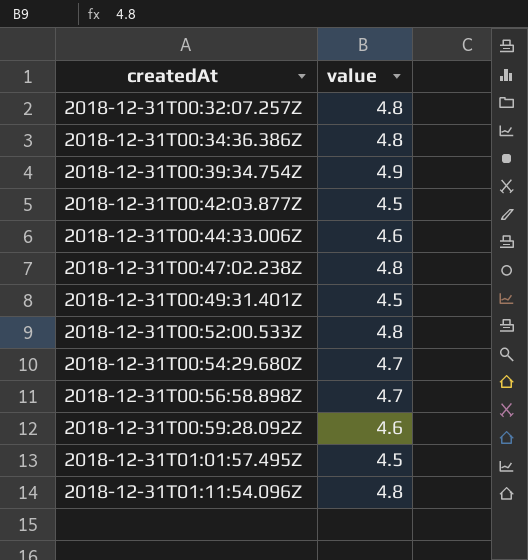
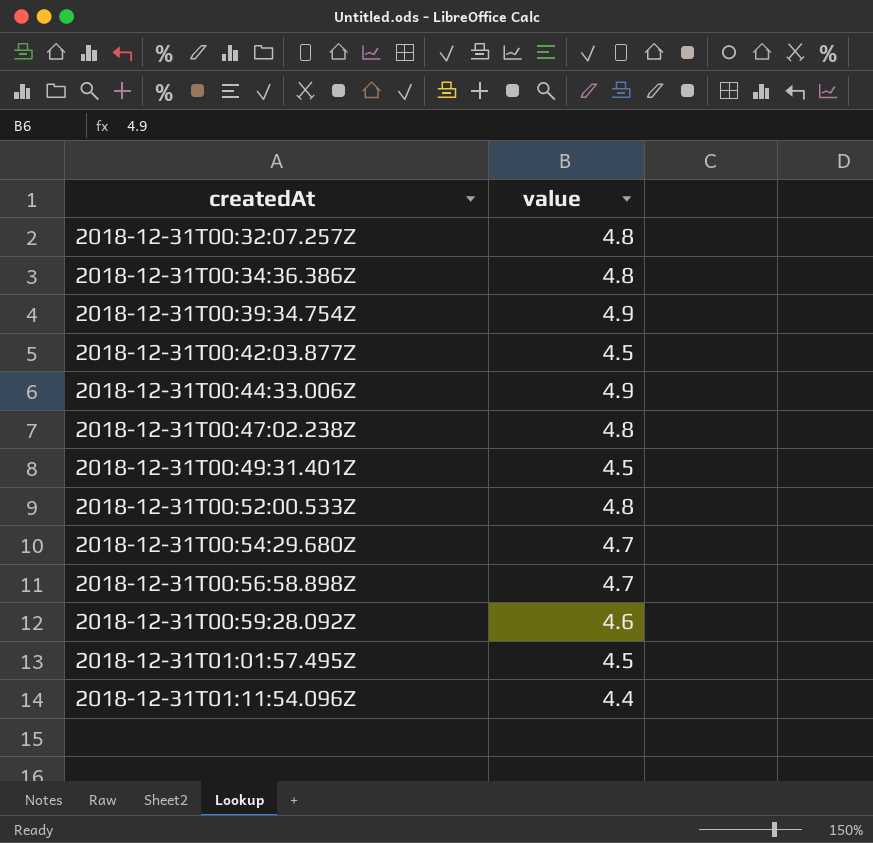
2018-12-31T00:44:33.006Z | value: 4.6 -> 4.9
2018-12-31T01:11:54.096Z | value: 4.8 -> 4.4

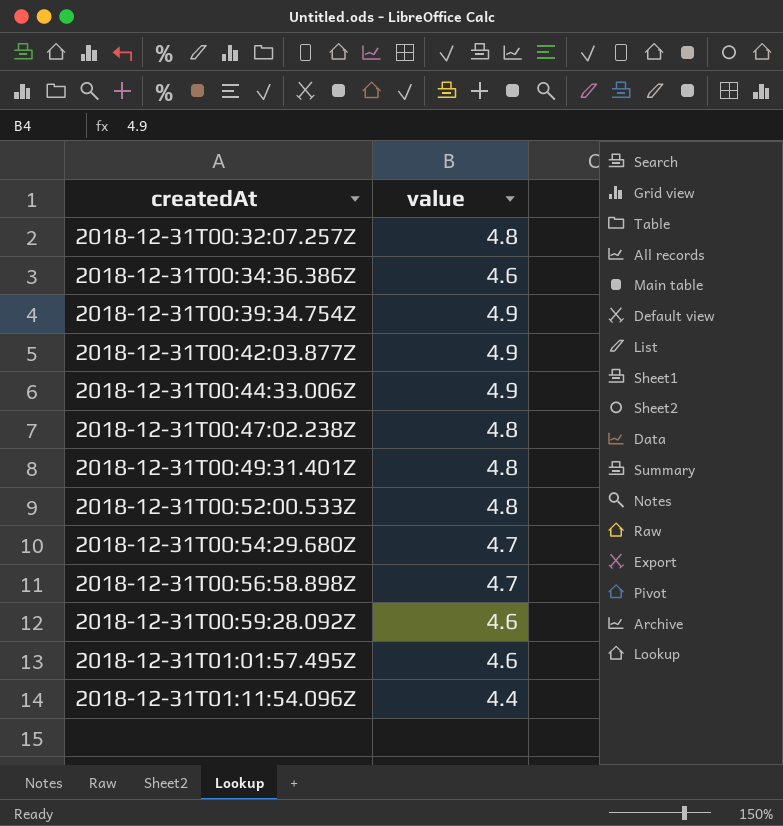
2018-12-31T00:34:36.386Z | value: 4.8 -> 4.6
2018-12-31T00:42:03.877Z | value: 4.5 -> 4.9
2018-12-31T00:49:31.401Z | value: 4.5 -> 4.8
2018-12-31T01:01:57.495Z | value: 4.5 -> 4.6

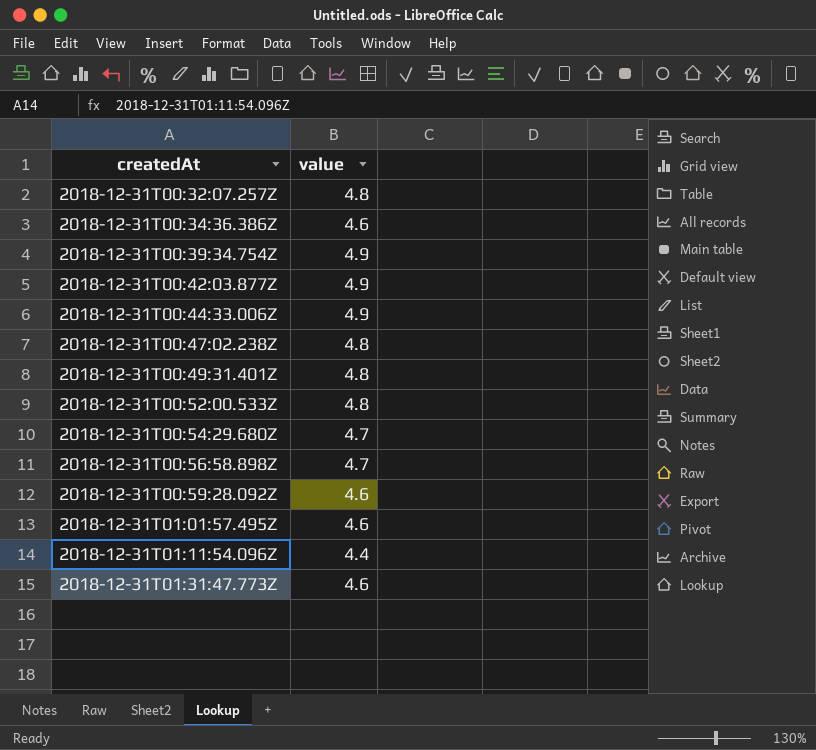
row 2018-12-31T01:31:47.773Z: none -> 4.6

